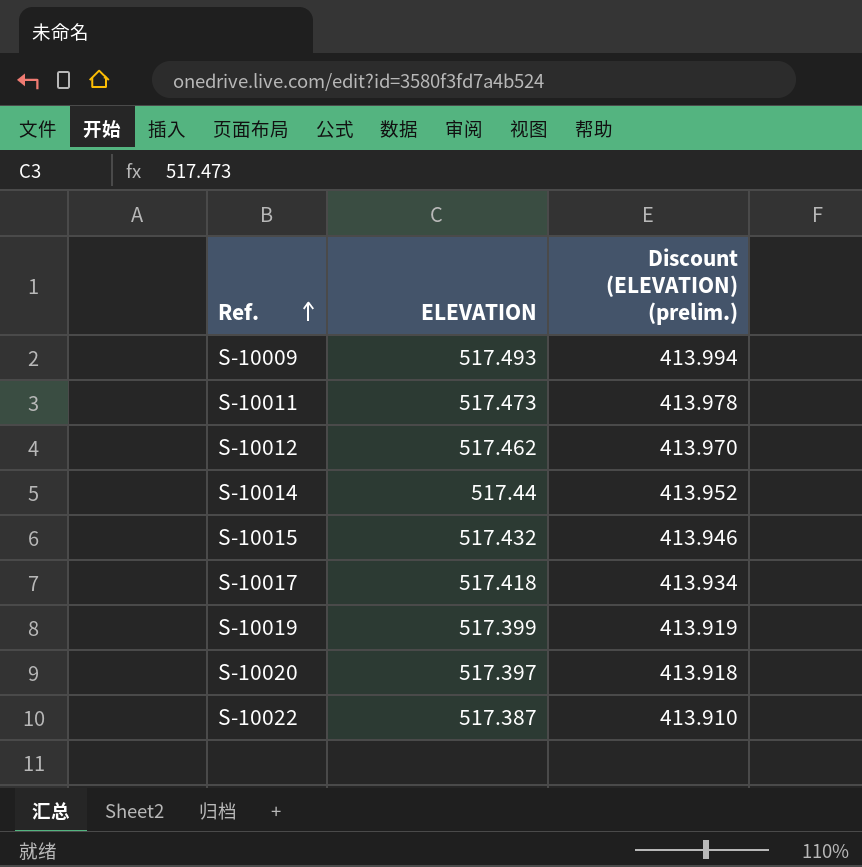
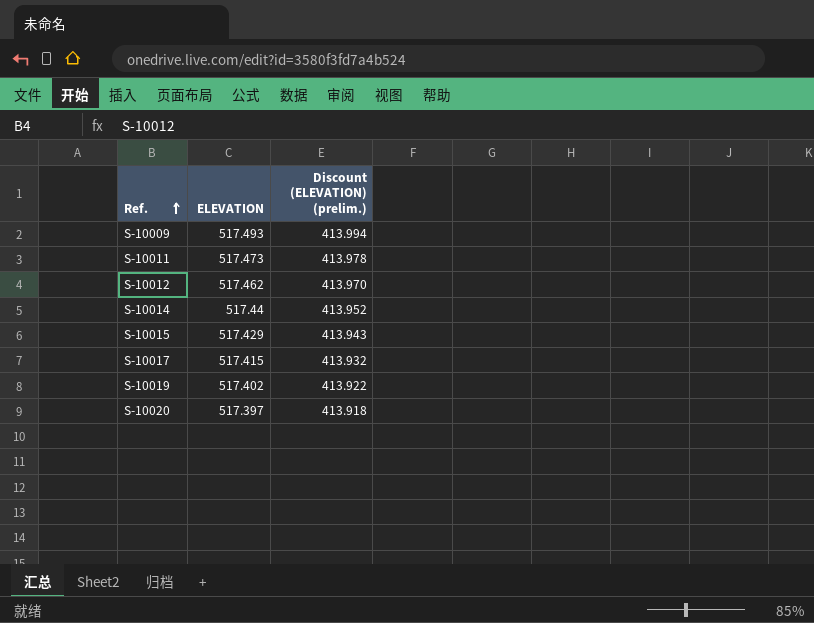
row S-10022: 517.387 | 413.910 -> none
S-10015 | ELEVATION: 517.432 -> 517.429
S-10015 | Discount (ELEVATION) (prelim.): 413.946 -> 413.943
S-10017 | ELEVATION: 517.418 -> 517.415
S-10017 | Discount (ELEVATION) (prelim.): 413.934 -> 413.932
S-10019 | ELEVATION: 517.399 -> 517.402
S-10019 | Discount (ELEVATION) (prelim.): 413.919 -> 413.922

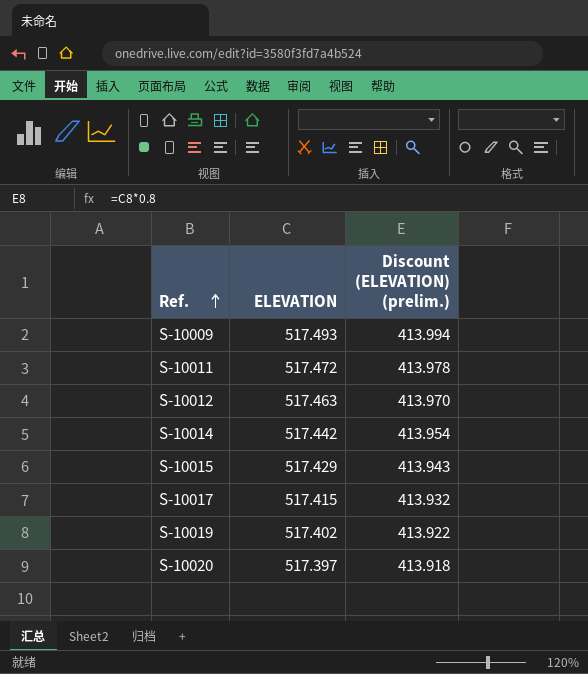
S-10011 | ELEVATION: 517.473 -> 517.472
S-10012 | ELEVATION: 517.462 -> 517.463
S-10014 | ELEVATION: 517.44 -> 517.442
S-10014 | Discount (ELEVATION) (prelim.): 413.952 -> 413.954

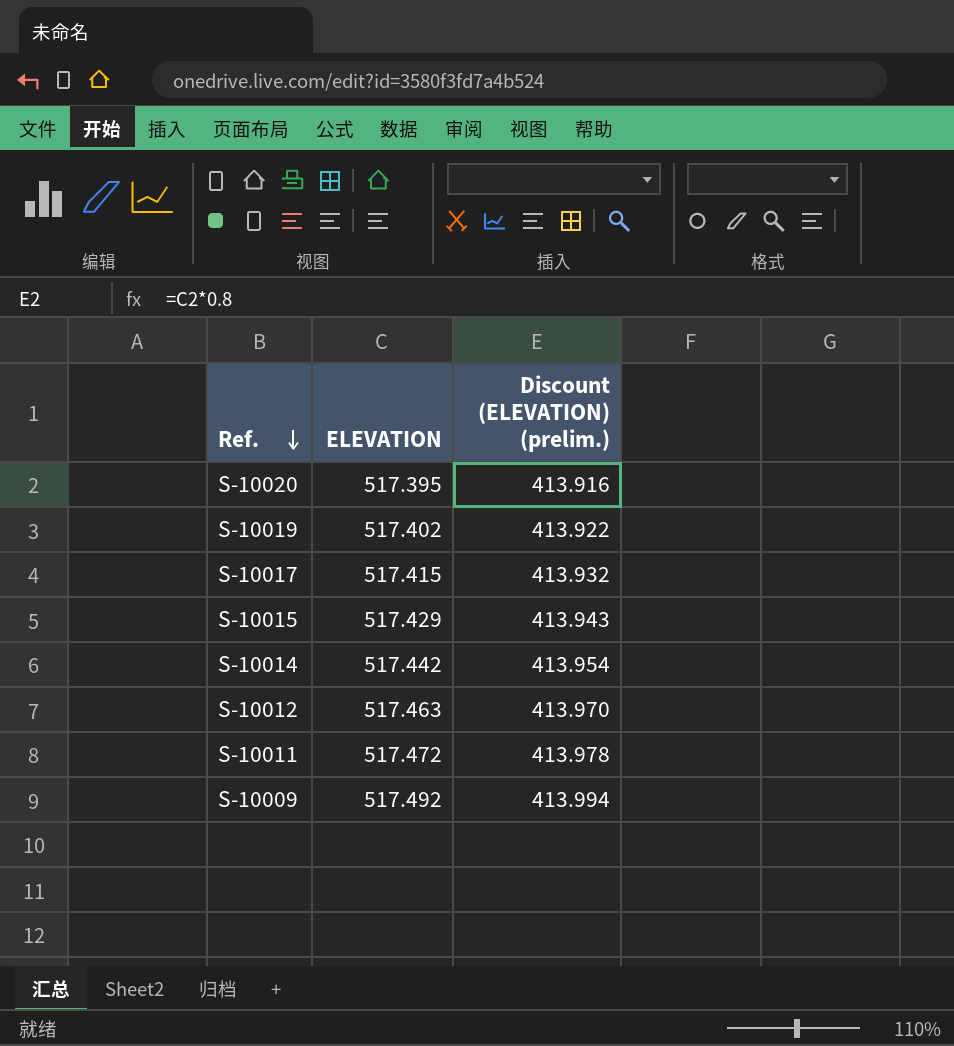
row order: Ref. ascending -> Ref. descending
S-10020 | ELEVATION: 517.397 -> 517.395
S-10020 | Discount (ELEVATION) (prelim.): 413.918 -> 413.916
S-10009 | ELEVATION: 517.493 -> 517.492

